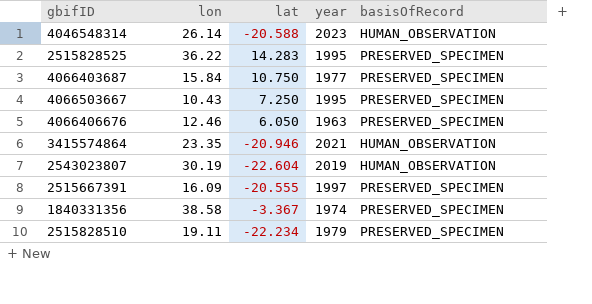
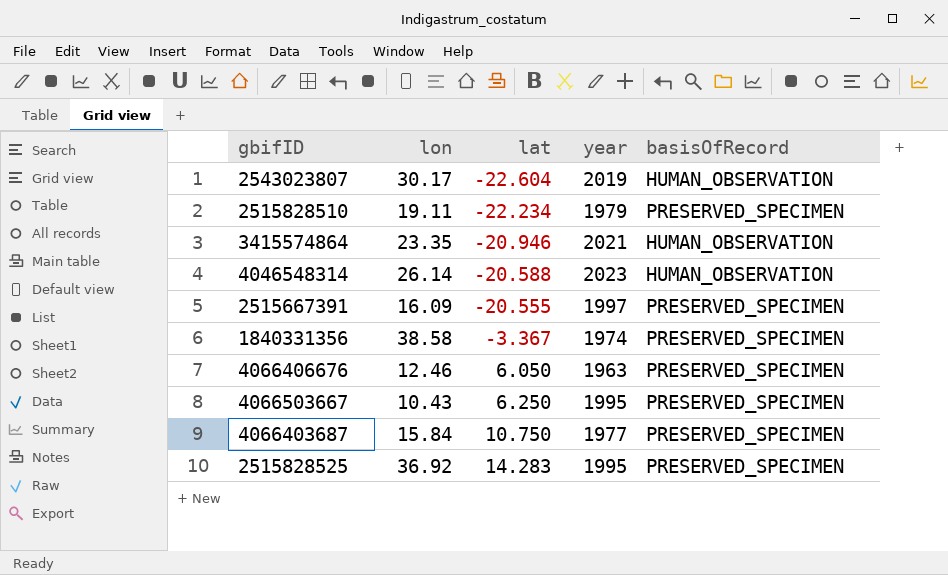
row order: none -> lat ascending
2543023807 | lon: 30.19 -> 30.17
4066503667 | lat: 7.250 -> 6.250
2515828525 | lon: 36.22 -> 36.92

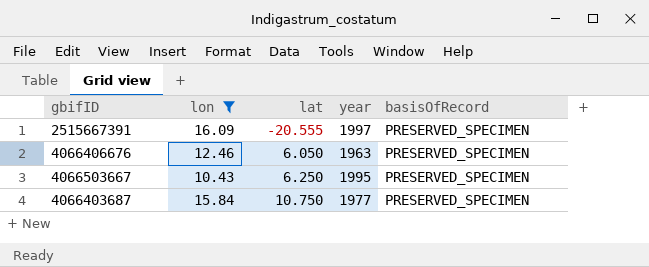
filter: none -> lon <= 16.09

